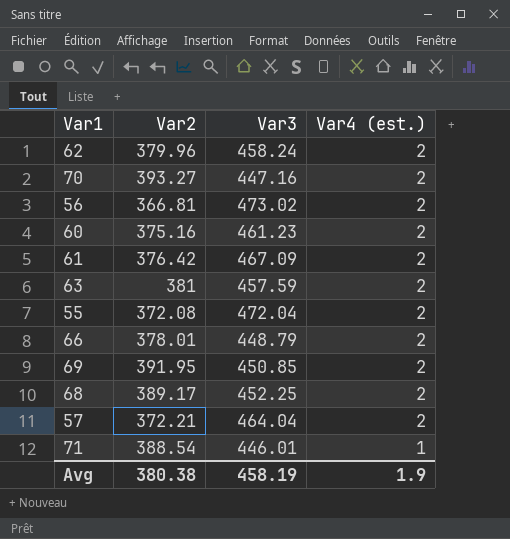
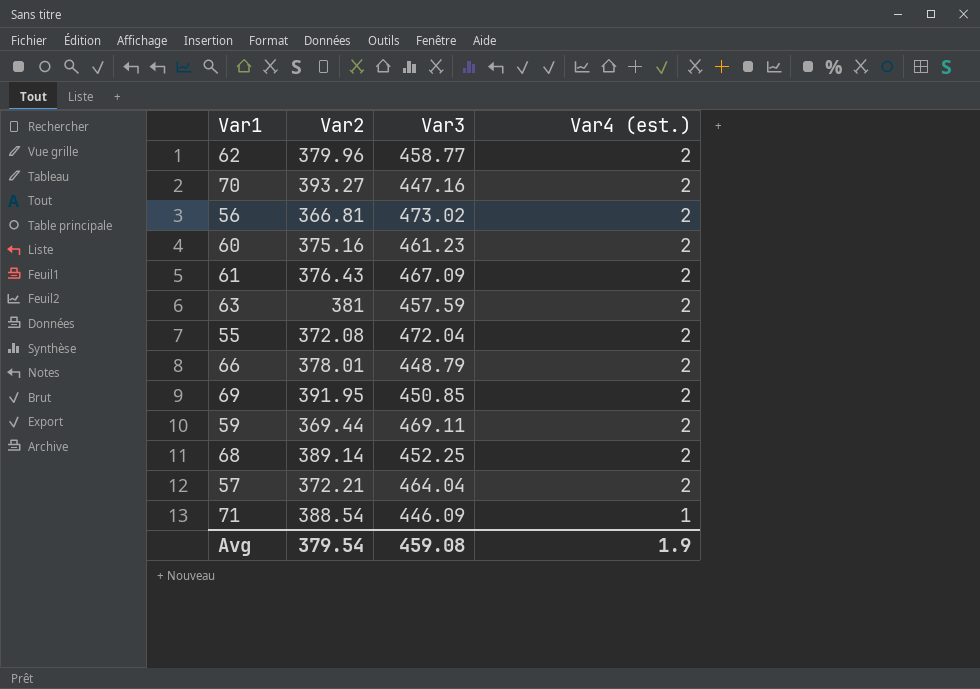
62 | Var3: 458.24 -> 458.77
61 | Var2: 376.42 -> 376.43
row 59: none -> 369.44 | 469.11 | 2
68 | Var2: 389.17 -> 389.14
71 | Var3: 446.01 -> 446.09
Avg | Var2: 380.38 -> 379.54
Avg | Var3: 458.19 -> 459.08

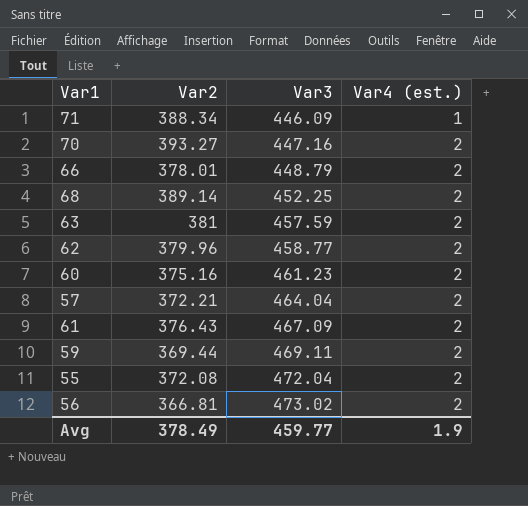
row order: Var4 (est.) descending -> Var3 ascending
row 69: 391.95 | 450.85 | 2 -> none
71 | Var2: 388.54 -> 388.34
Avg | Var2: 379.54 -> 378.49
Avg | Var3: 459.08 -> 459.77

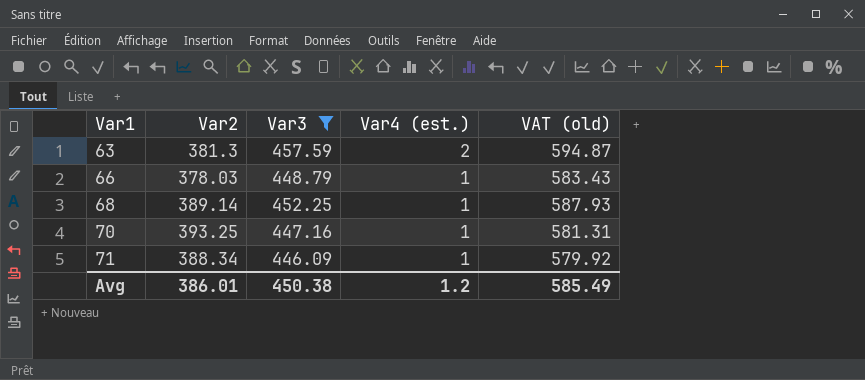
filter: none -> Var3 <= 457.59
row order: Var3 ascending -> Var1 ascending
column VAT (old) | formula: none -> [Var3] * 1.3
63 | Var2: 381 -> 381.3
66 | Var2: 378.01 -> 378.03
66 | Var4 (est.): 2 -> 1
68 | Var4 (est.): 2 -> 1
70 | Var2: 393.27 -> 393.25
70 | Var4 (est.): 2 -> 1
Avg | Var2: 378.49 -> 386.01
Avg | Var3: 459.77 -> 450.38
Avg | Var4 (est.): 1.9 -> 1.2

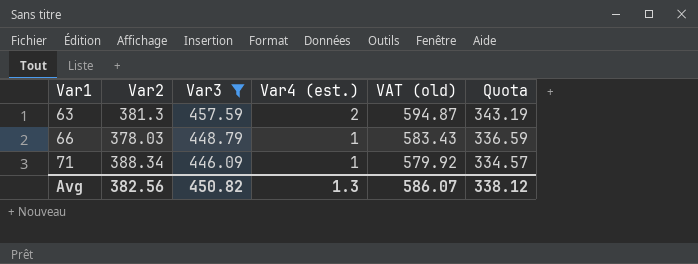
column Quota | formula: none -> [Var3] * 0.75
row 68: 389.14 | 452.25 | 1 | 587.93 -> none
row 70: 393.25 | 447.16 | 1 | 581.31 -> none
Avg | Var2: 386.01 -> 382.56
Avg | Var3: 450.38 -> 450.82
Avg | Var4 (est.): 1.2 -> 1.3
Avg | VAT (old): 585.49 -> 586.07

